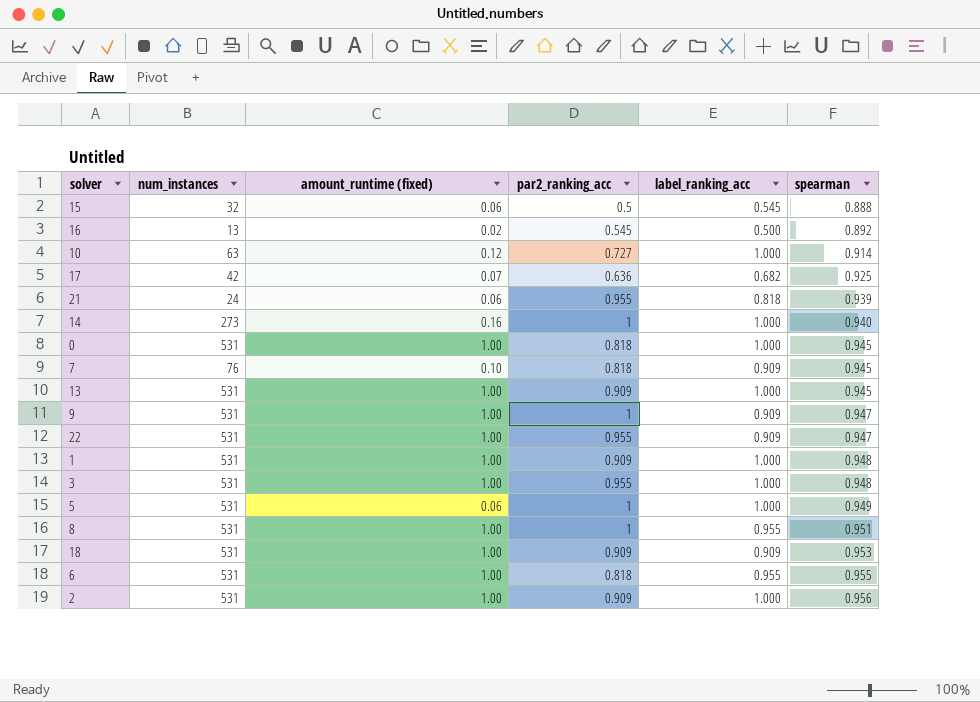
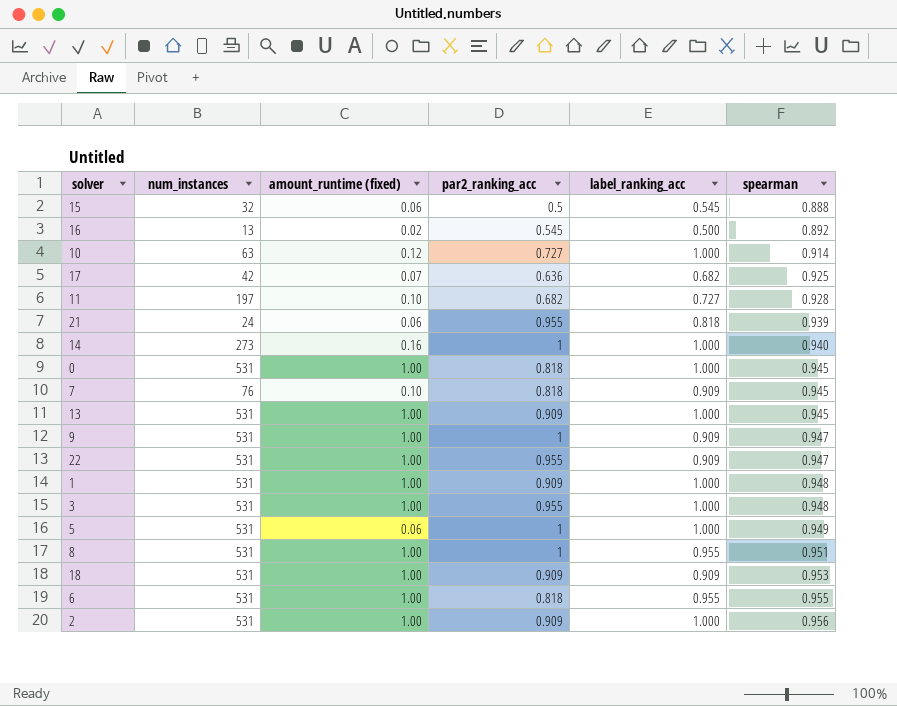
row 11: none -> 197 | 0.10 | 0.682 | 0.727 | 0.928

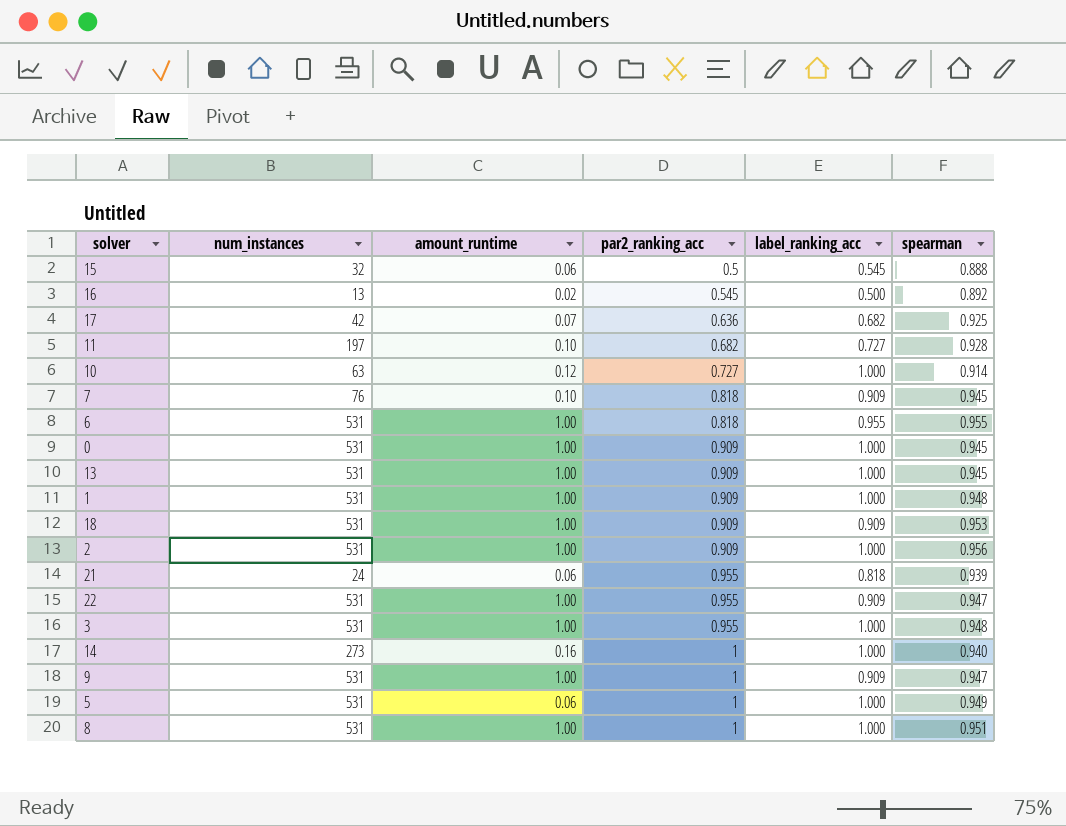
row order: spearman ascending -> par2_ranking_acc ascending
column name: amount_runtime (fixed) -> amount_runtime
0 | par2_ranking_acc: 0.818 -> 0.909
8 | label_ranking_acc: 0.955 -> 1.000

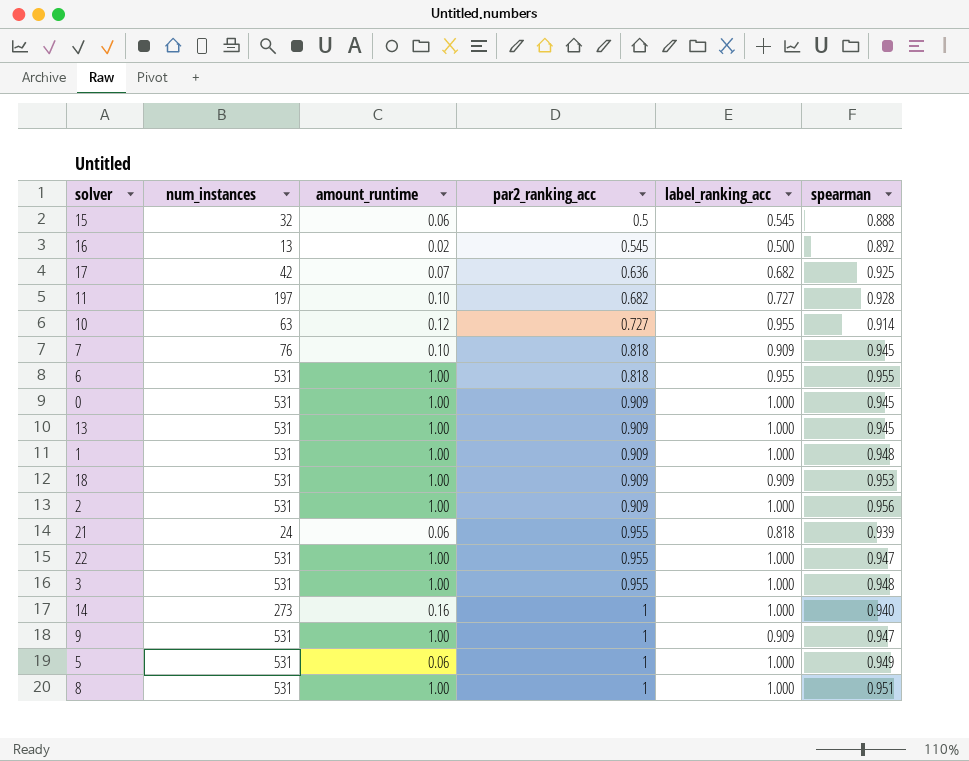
10 | label_ranking_acc: 1.000 -> 0.955
22 | label_ranking_acc: 0.909 -> 1.000

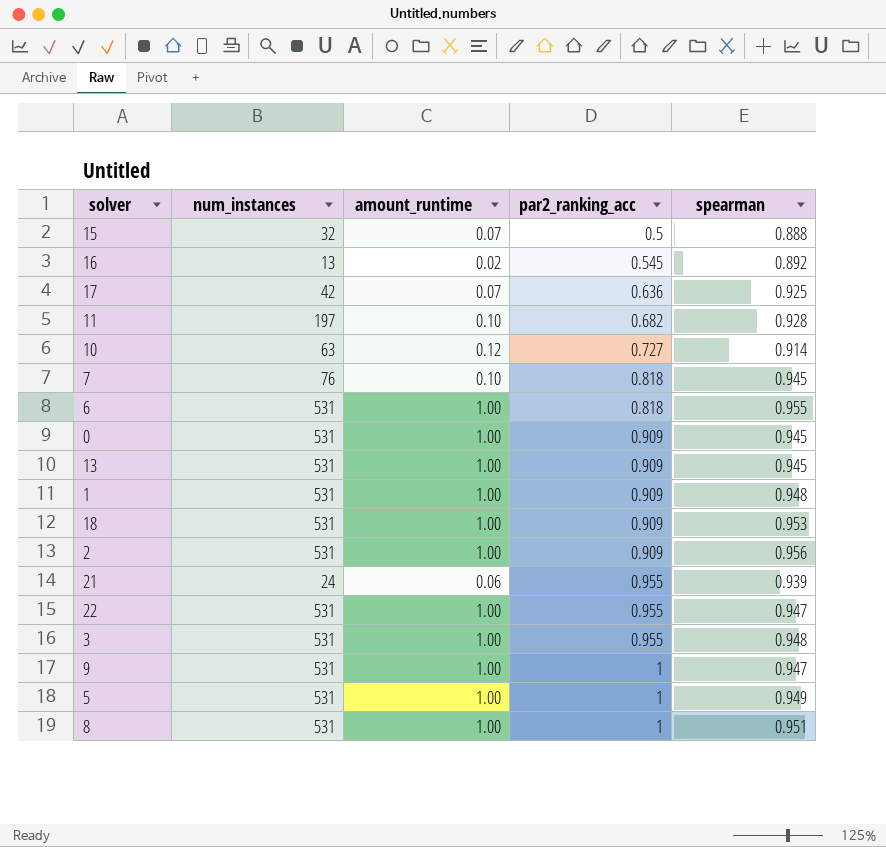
column label_ranking_acc | position: 5 -> none
row 14: 273 | 0.16 | 1 | 1.000 | 0.940 -> none
15 | amount_runtime: 0.06 -> 0.07
5 | amount_runtime: 0.06 -> 1.00

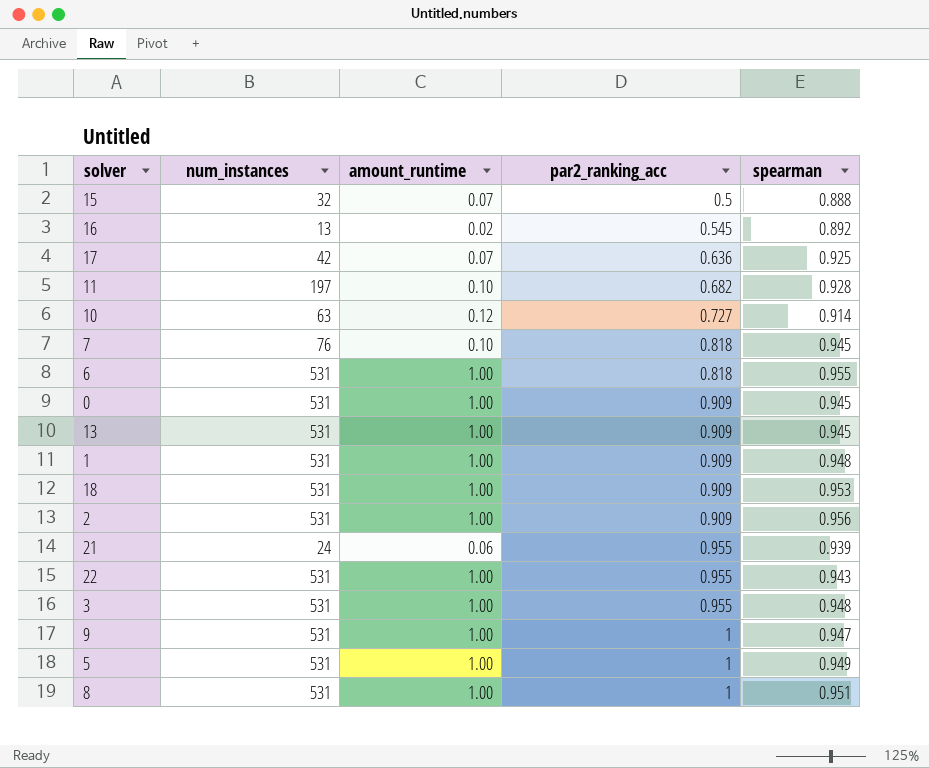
22 | spearman: 0.947 -> 0.943

